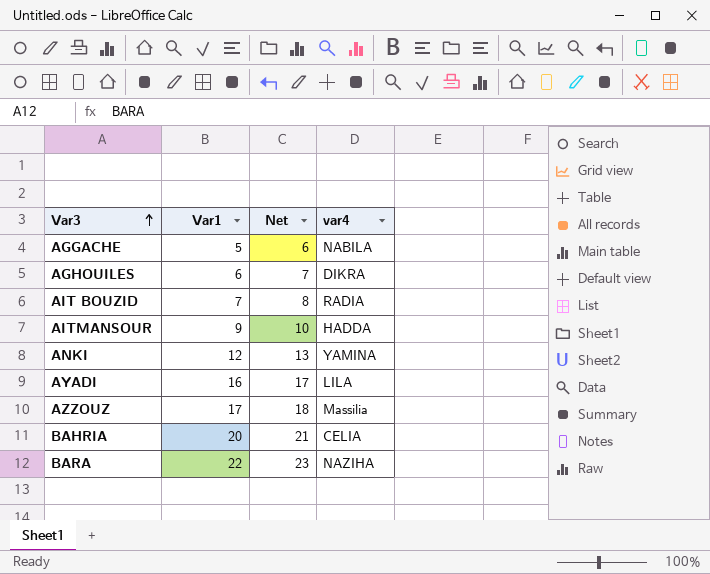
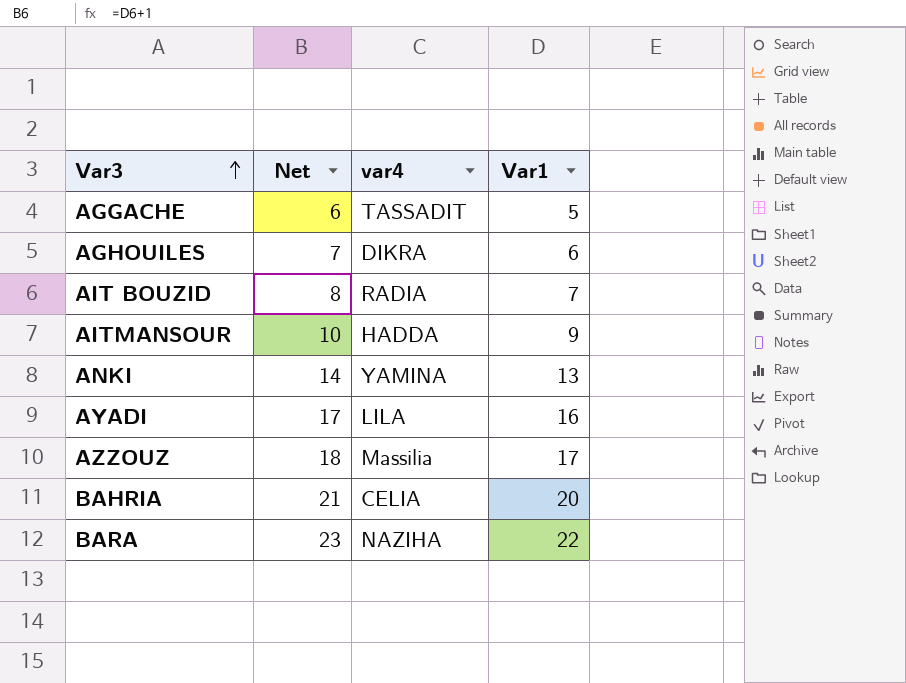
column Var1 | position: 2 -> 4
AGGACHE | var4: NABILA -> TASSADIT
ANKI | Net: 13 -> 14
ANKI | Var1: 12 -> 13

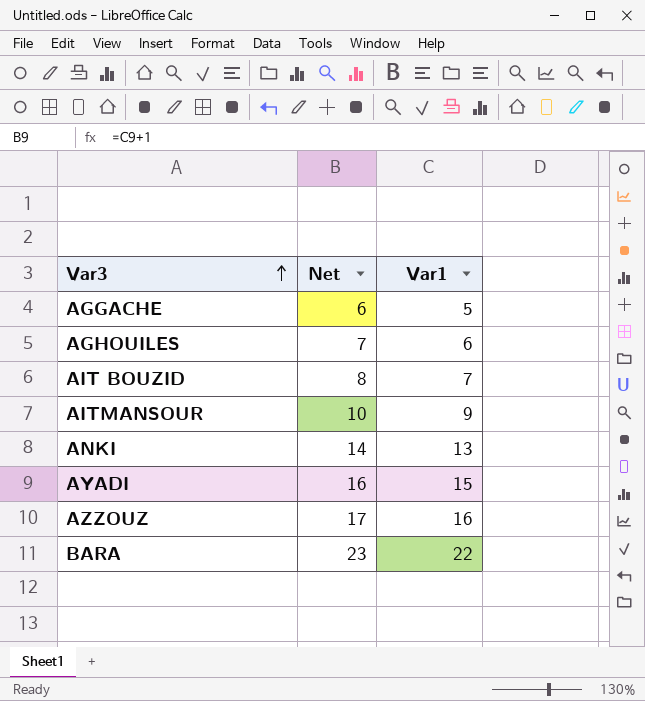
column var4 | position: 3 -> none
row BAHRIA: 21 | CELIA | 20 -> none
AYADI | Net: 17 -> 16
AYADI | Var1: 16 -> 15
AZZOUZ | Net: 18 -> 17
AZZOUZ | Var1: 17 -> 16

